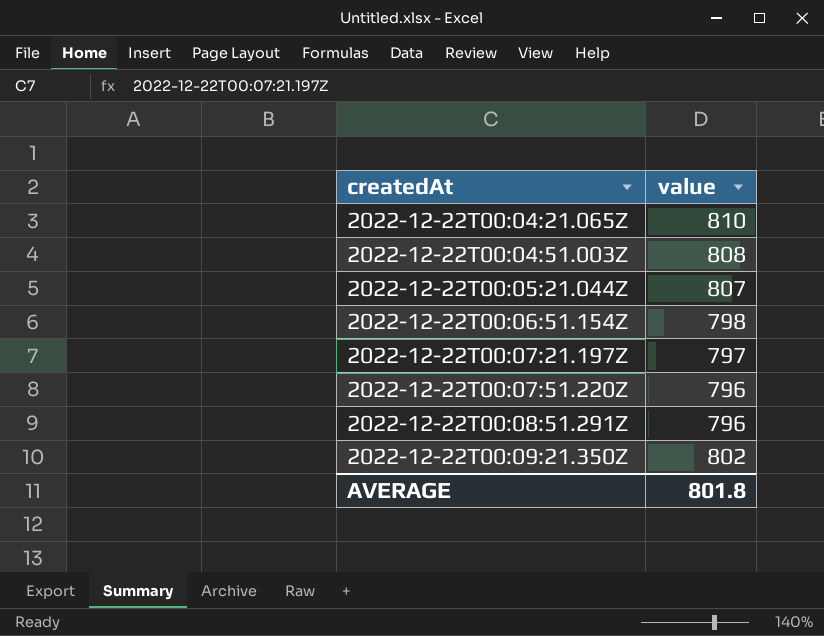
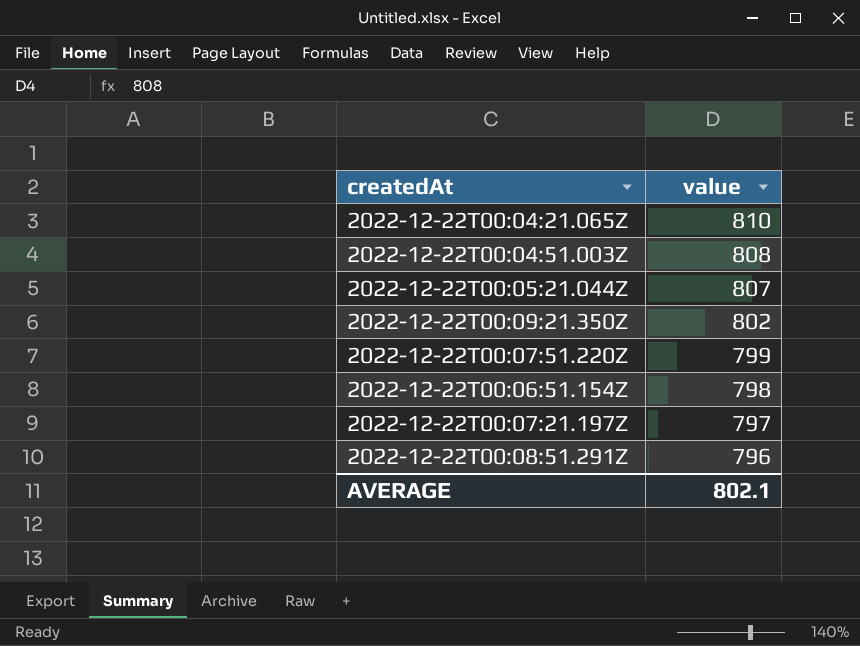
row order: createdAt ascending -> value descending
2022-12-22T00:07:51.220Z | value: 796 -> 799
AVERAGE | value: 801.8 -> 802.1

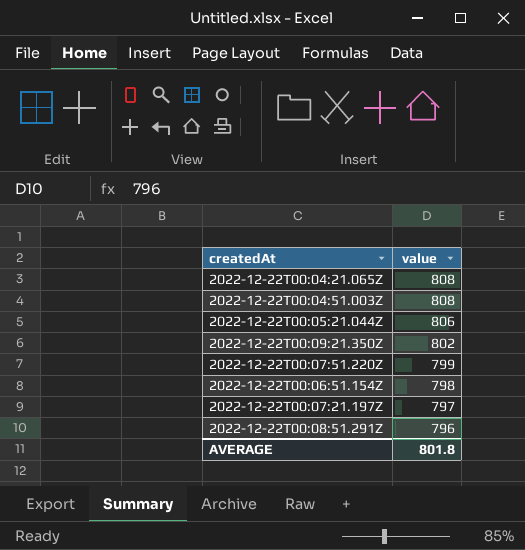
2022-12-22T00:04:21.065Z | value: 810 -> 808
2022-12-22T00:05:21.044Z | value: 807 -> 806
AVERAGE | value: 802.1 -> 801.8

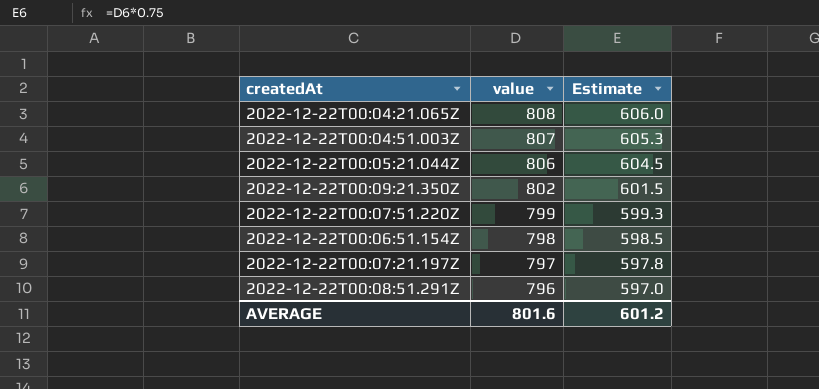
column Estimate | formula: none -> [value] * 0.75
2022-12-22T00:04:51.003Z | value: 808 -> 807
AVERAGE | value: 801.8 -> 801.6

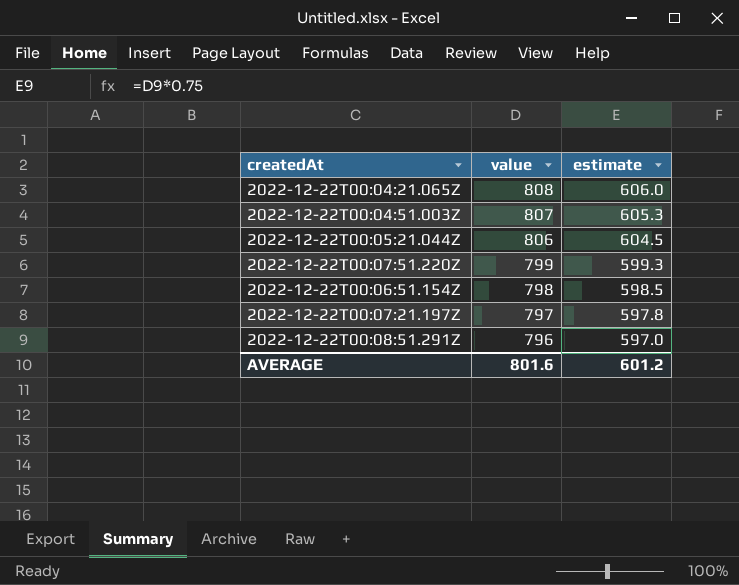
column name: Estimate -> estimate
row 2022-12-22T00:09:21.350Z: 802 | 601.5 -> none

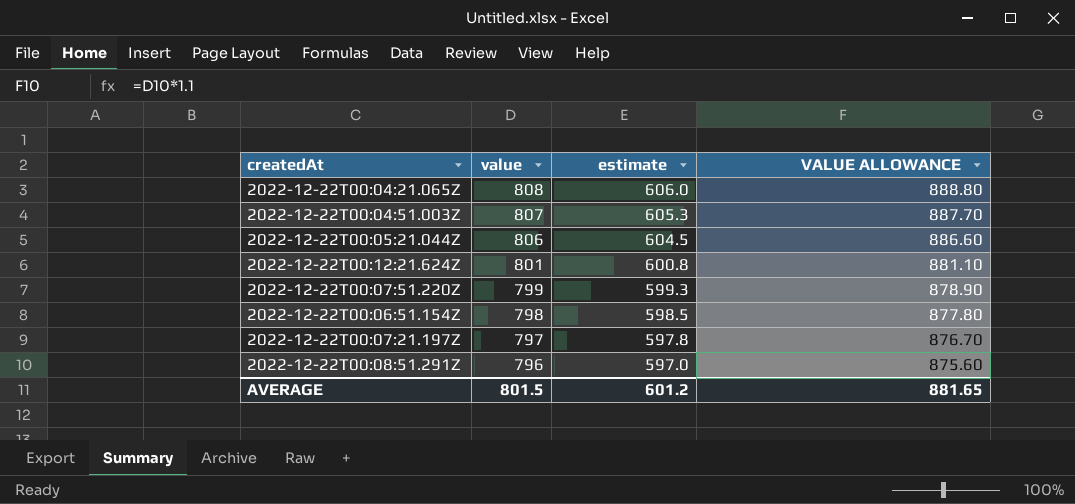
column VALUE ALLOWANCE | formula: none -> [value] * 1.1
row 2022-12-22T00:12:21.624Z: none -> 801 | 600.8 | 881.10
AVERAGE | value: 801.6 -> 801.5

